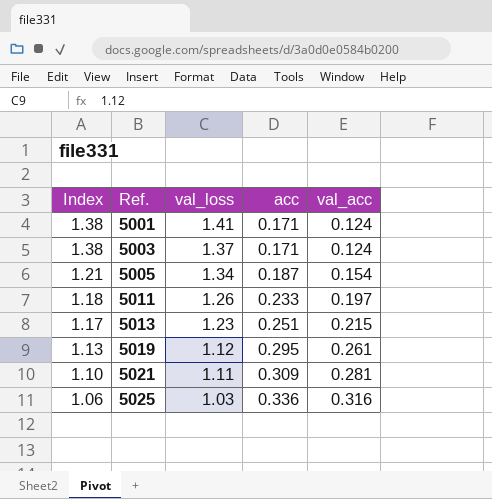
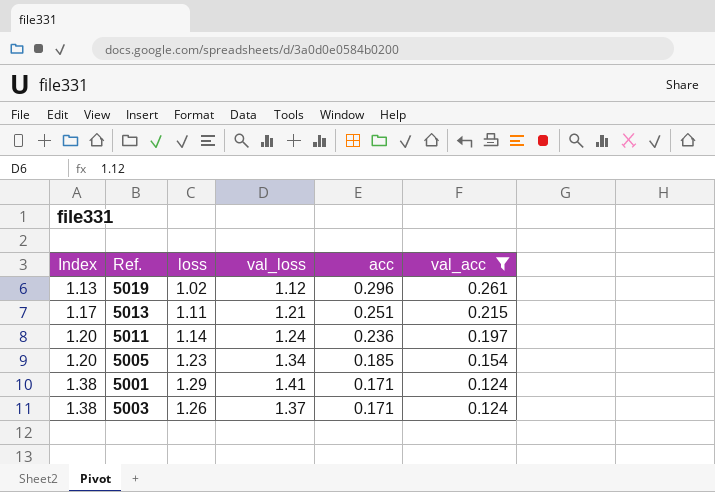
filter: none -> val_acc <= 0.261
row order: Index descending -> Index ascending
column loss | position: none -> 3
5019 | acc: 0.295 -> 0.296
5013 | val_loss: 1.23 -> 1.21
5011 | Index: 1.18 -> 1.20
5011 | val_loss: 1.26 -> 1.24
5011 | acc: 0.233 -> 0.236
5005 | Index: 1.21 -> 1.20
5005 | acc: 0.187 -> 0.185

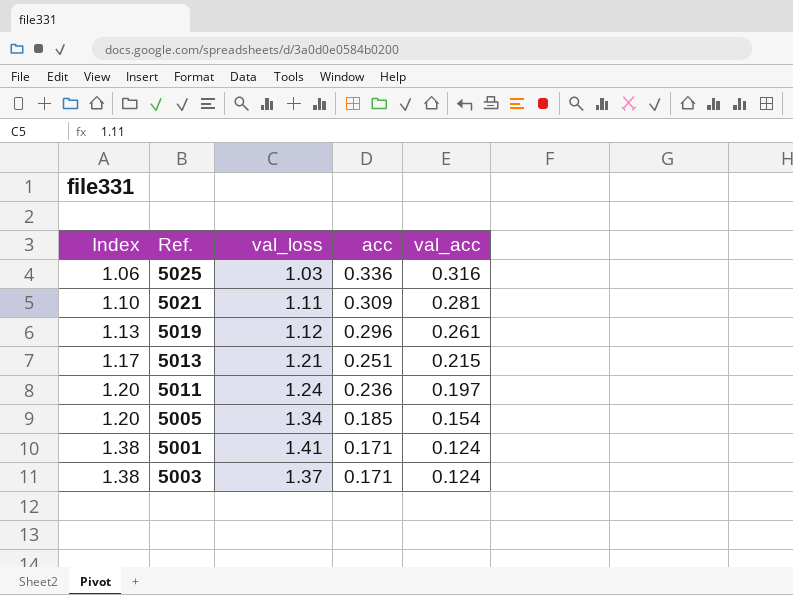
filter: val_acc <= 0.261 -> none
column loss | position: 3 -> none

